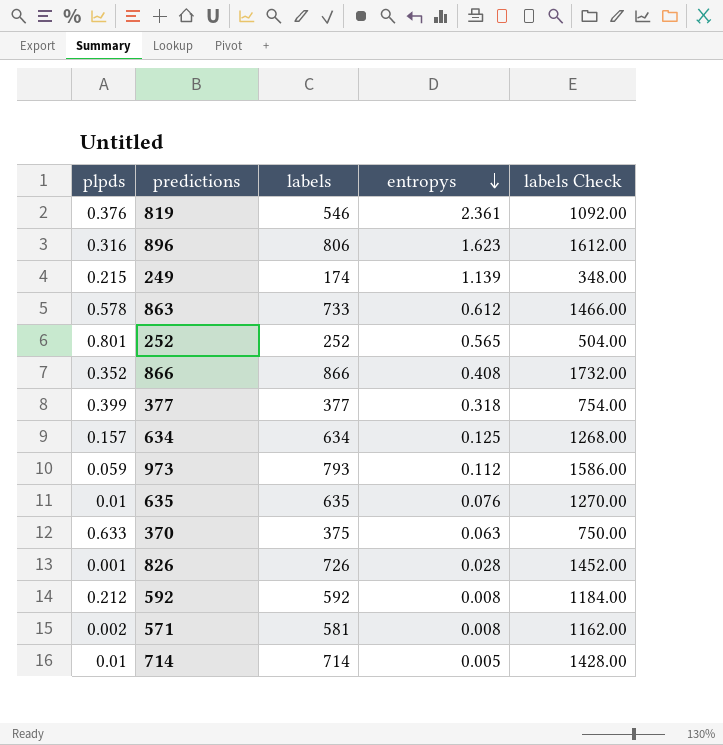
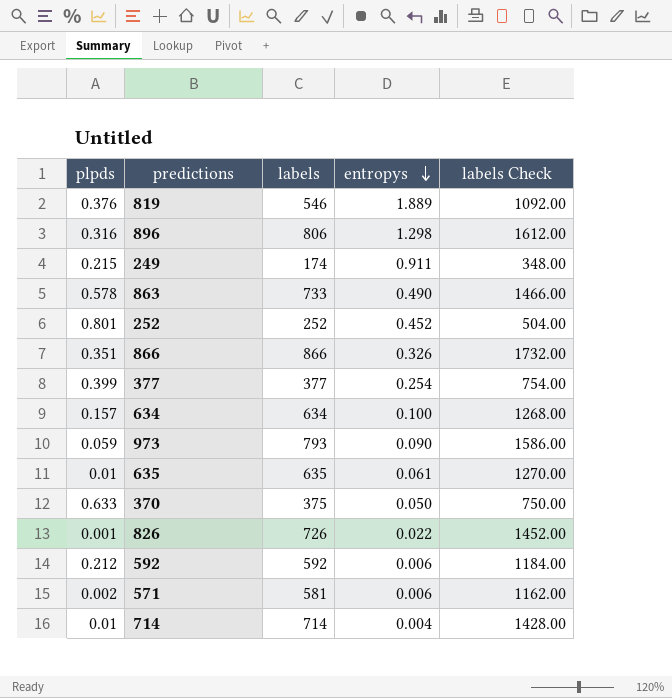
819 | entropys: 2.361 -> 1.889
896 | entropys: 1.623 -> 1.298
249 | entropys: 1.139 -> 0.911
863 | entropys: 0.612 -> 0.490
252 | entropys: 0.565 -> 0.452
866 | plpds: 0.352 -> 0.351
866 | entropys: 0.408 -> 0.326
377 | entropys: 0.318 -> 0.254
634 | entropys: 0.125 -> 0.100
973 | entropys: 0.112 -> 0.090
635 | entropys: 0.076 -> 0.061
370 | entropys: 0.063 -> 0.050
826 | entropys: 0.028 -> 0.022
592 | entropys: 0.008 -> 0.006
571 | entropys: 0.008 -> 0.006
714 | entropys: 0.005 -> 0.004

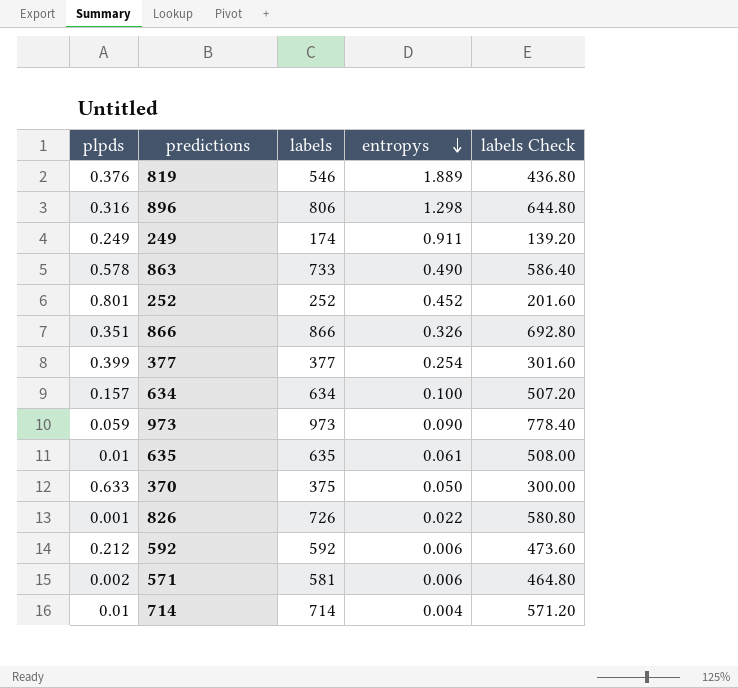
column labels Check | formula: [labels] * 2 -> [labels] * 0.8
249 | plpds: 0.215 -> 0.249
973 | labels: 793 -> 973

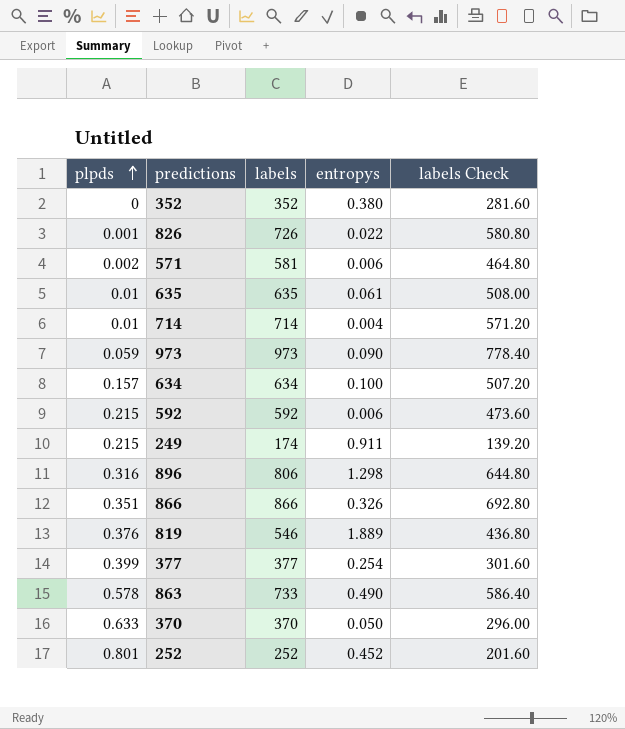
row order: entropys descending -> plpds ascending
row 352: none -> 0 | 352 | 0.380 | 281.60
592 | plpds: 0.212 -> 0.215
249 | plpds: 0.249 -> 0.215
370 | labels: 375 -> 370
370 | labels Check: 300.00 -> 296.00

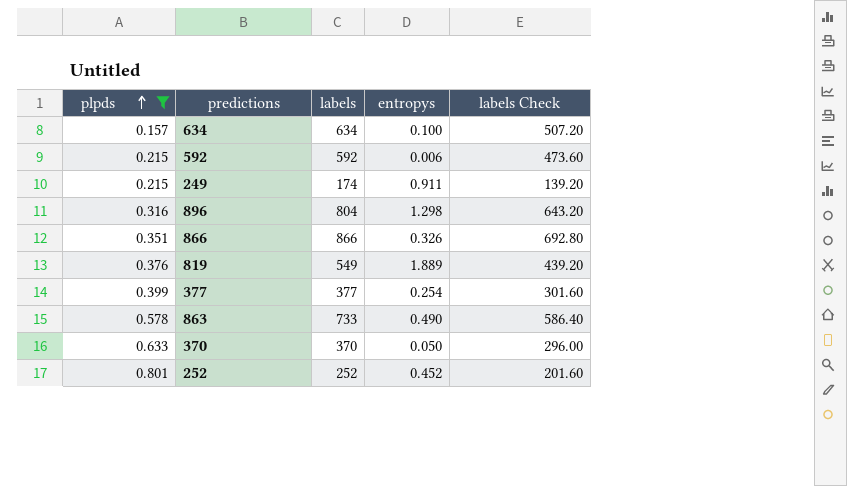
filter: none -> plpds >= 0.157
896 | labels: 806 -> 804
896 | labels Check: 644.80 -> 643.20
819 | labels: 546 -> 549
819 | labels Check: 436.80 -> 439.20

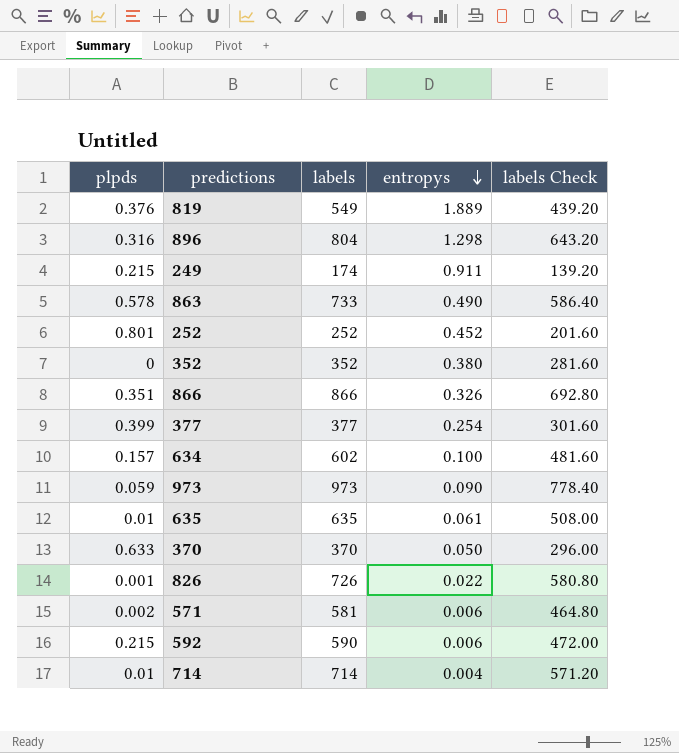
filter: plpds >= 0.157 -> none
row order: plpds ascending -> entropys descending
634 | labels: 634 -> 602
634 | labels Check: 507.20 -> 481.60
592 | labels: 592 -> 590
592 | labels Check: 473.60 -> 472.00

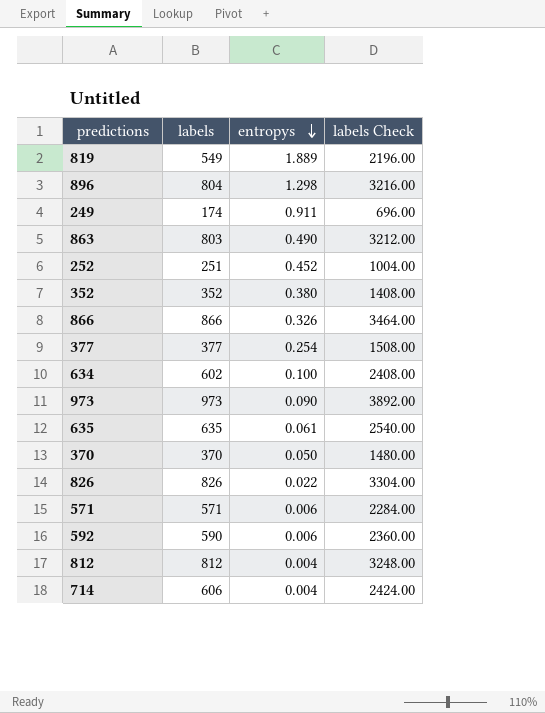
column plpds | position: 1 -> none
column labels Check | formula: [labels] * 0.8 -> [labels] * 4
863 | labels: 733 -> 803
252 | labels: 252 -> 251
826 | labels: 726 -> 826
571 | labels: 581 -> 571
row 812: none -> 812 | 0.004 | 3248.00
714 | labels: 714 -> 606

